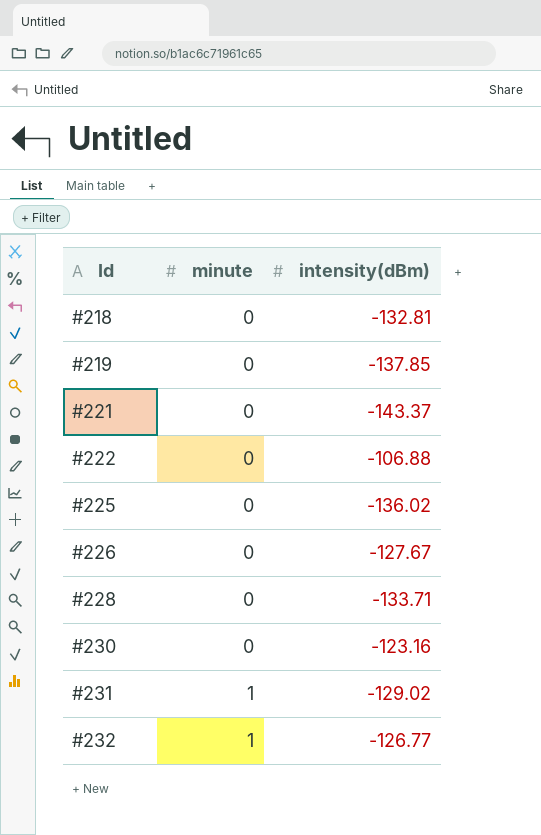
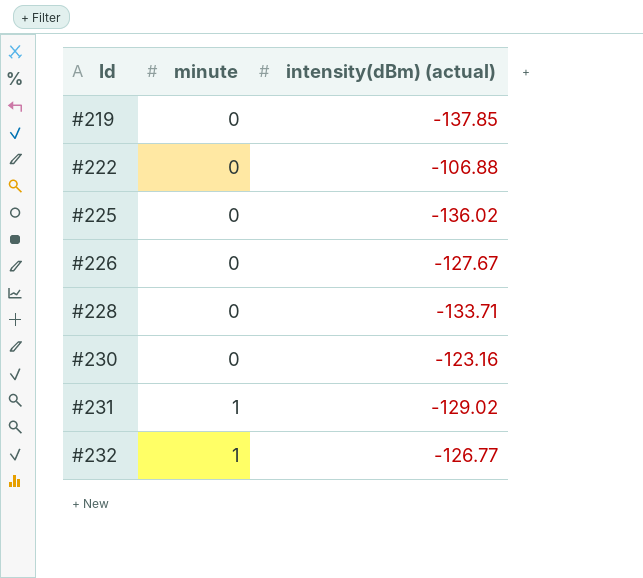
column name: intensity(dBm) -> intensity(dBm) (actual)
row #218: 0 | -132.81 -> none
row #221: 0 | -143.37 -> none

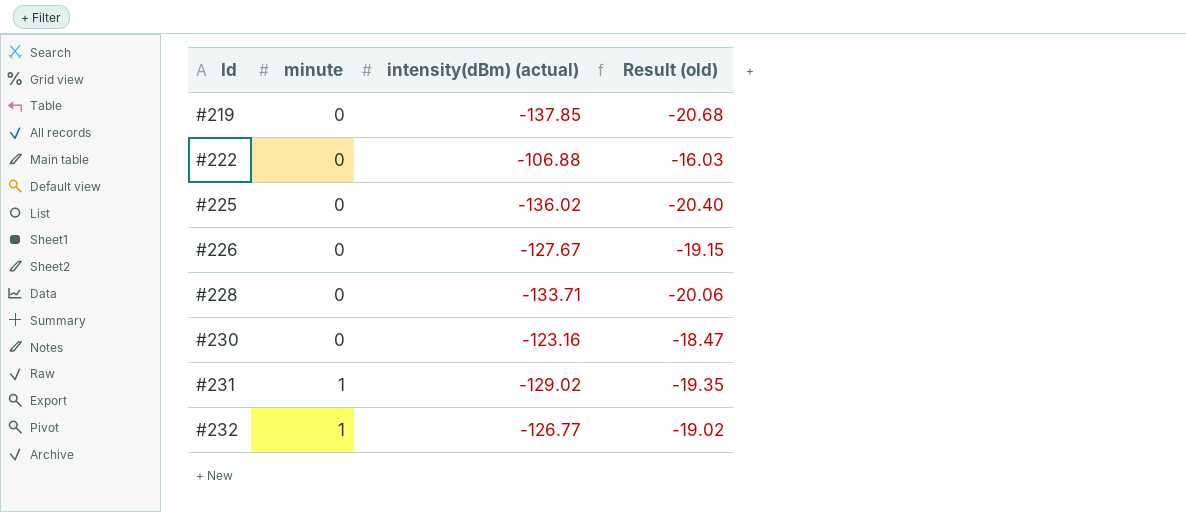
column Result (old) | formula: none -> [intensity(dBm) (actual)] * 0.15

